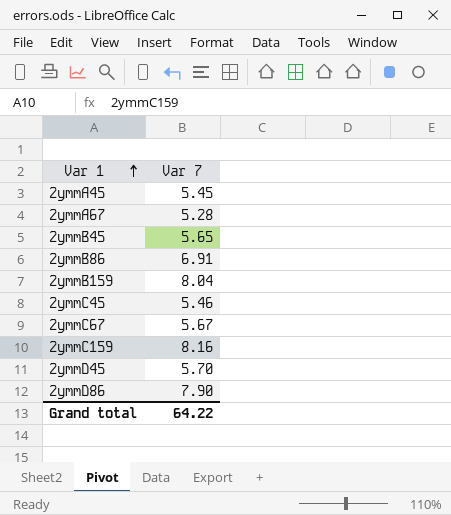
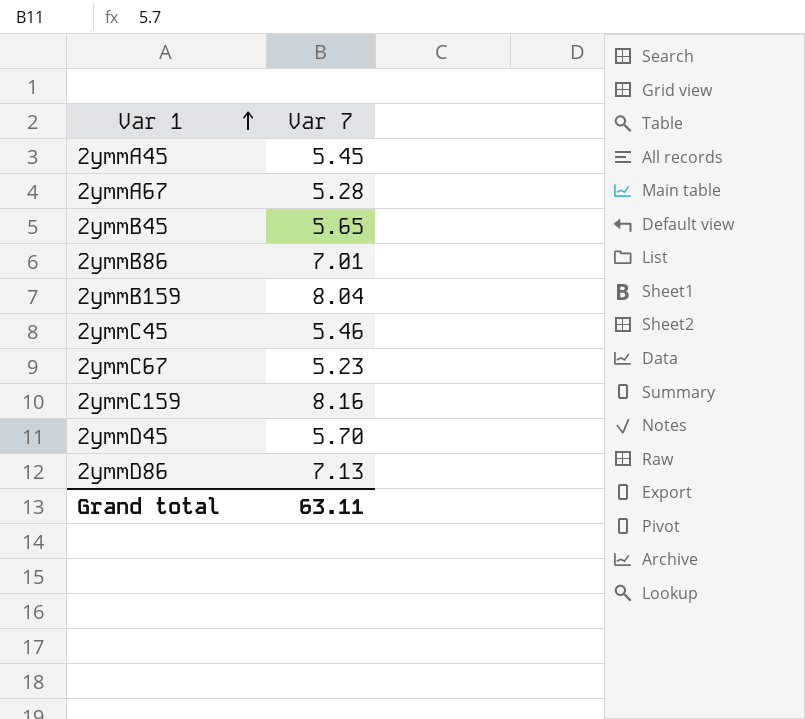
2ymmB86 | Var 7: 6.91 -> 7.01
2ymmC67 | Var 7: 5.67 -> 5.23
2ymmD86 | Var 7: 7.90 -> 7.13
Grand total | Var 7: 64.22 -> 63.11

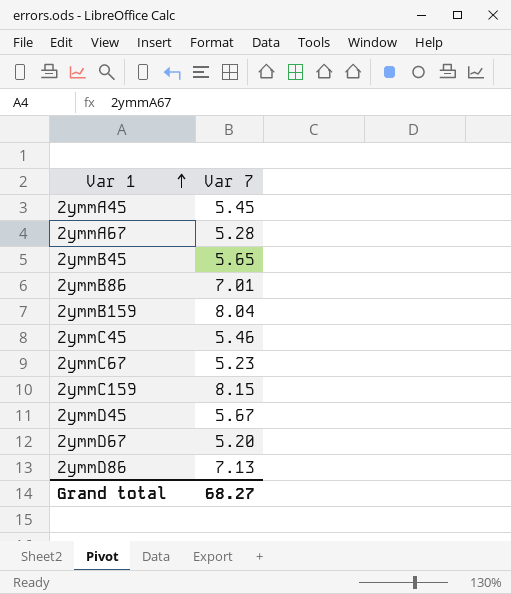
2ymmC159 | Var 7: 8.16 -> 8.15
2ymmD45 | Var 7: 5.70 -> 5.67
row 2ymmD67: none -> 5.20
Grand total | Var 7: 63.11 -> 68.27

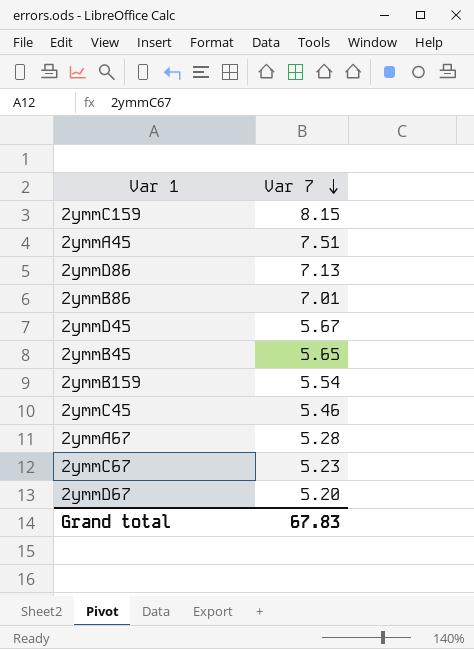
row order: Var 1 ascending -> Var 7 descending
2ymmA45 | Var 7: 5.45 -> 7.51
2ymmB159 | Var 7: 8.04 -> 5.54
Grand total | Var 7: 68.27 -> 67.83

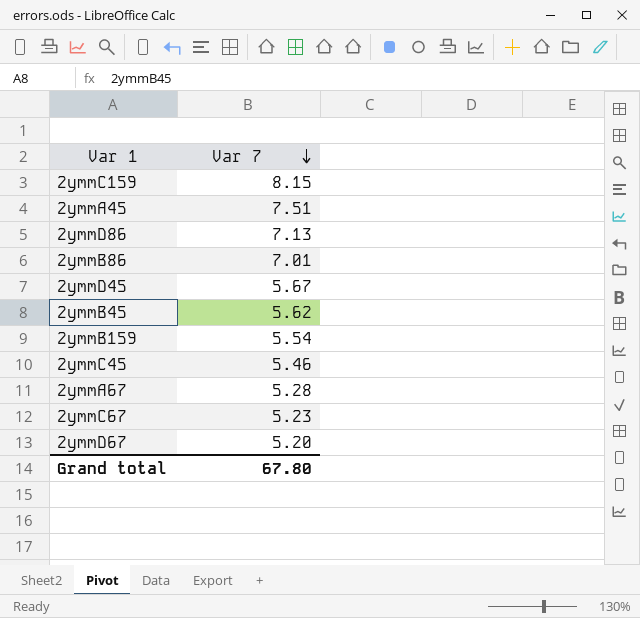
2ymmB45 | Var 7: 5.65 -> 5.62
Grand total | Var 7: 67.83 -> 67.80

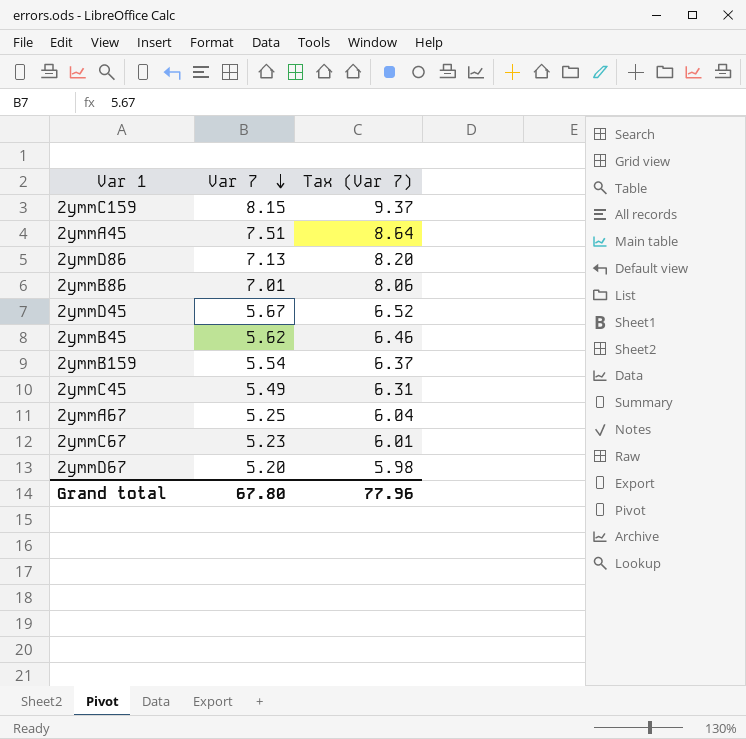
column Tax (Var 7) | formula: none -> [Var 7] * 1.15
2ymmC45 | Var 7: 5.46 -> 5.49
2ymmA67 | Var 7: 5.28 -> 5.25

